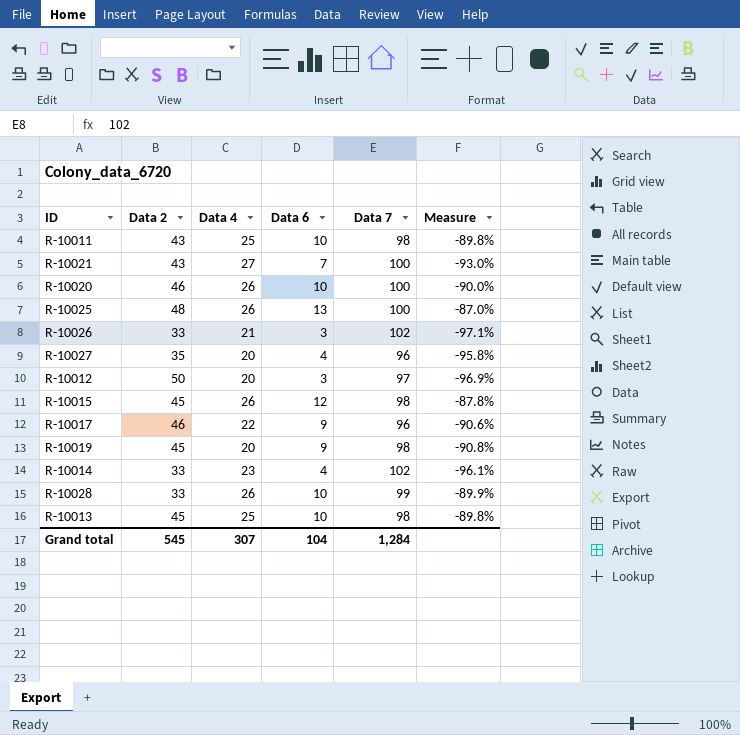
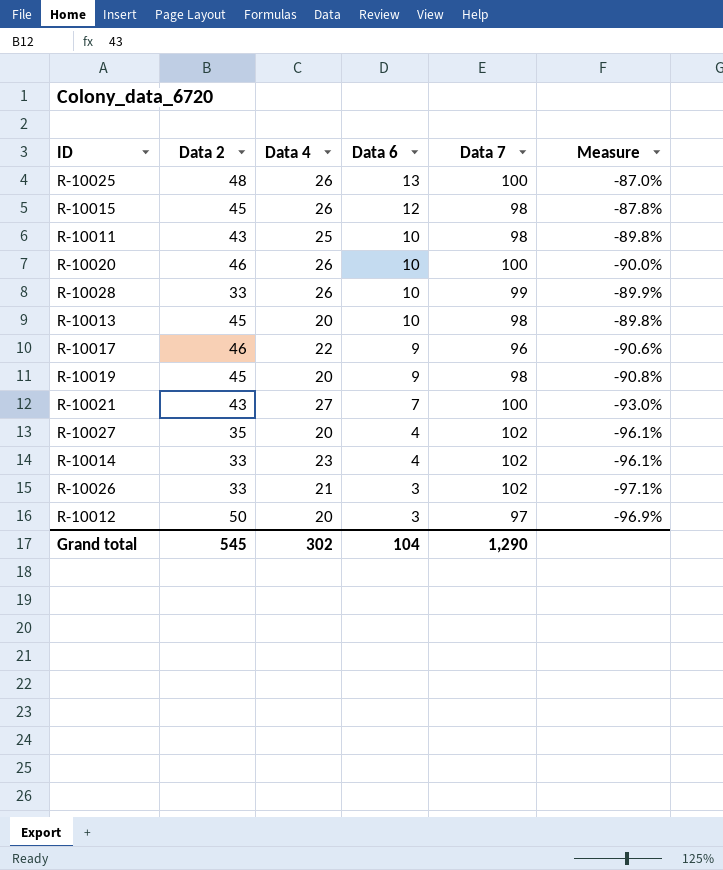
row order: none -> Data 6 descending
R-10013 | Data 4: 25 -> 20
R-10027 | Data 7: 96 -> 102
R-10027 | Measure: -95.8% -> -96.1%
Grand total | Data 4: 307 -> 302
Grand total | Data 7: 1,284 -> 1,290

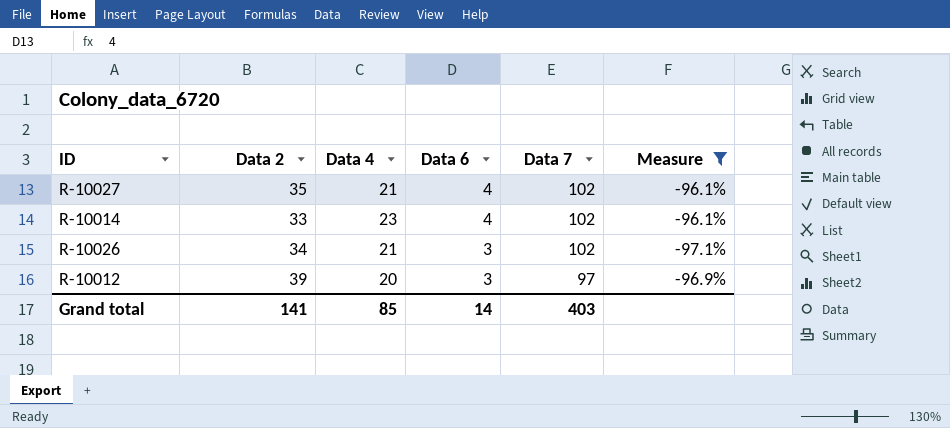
filter: none -> Measure <= -96.1%
R-10027 | Data 4: 20 -> 21
R-10026 | Data 2: 33 -> 34
R-10012 | Data 2: 50 -> 39
Grand total | Data 2: 545 -> 141
Grand total | Data 4: 302 -> 85
Grand total | Data 6: 104 -> 14
Grand total | Data 7: 1,290 -> 403

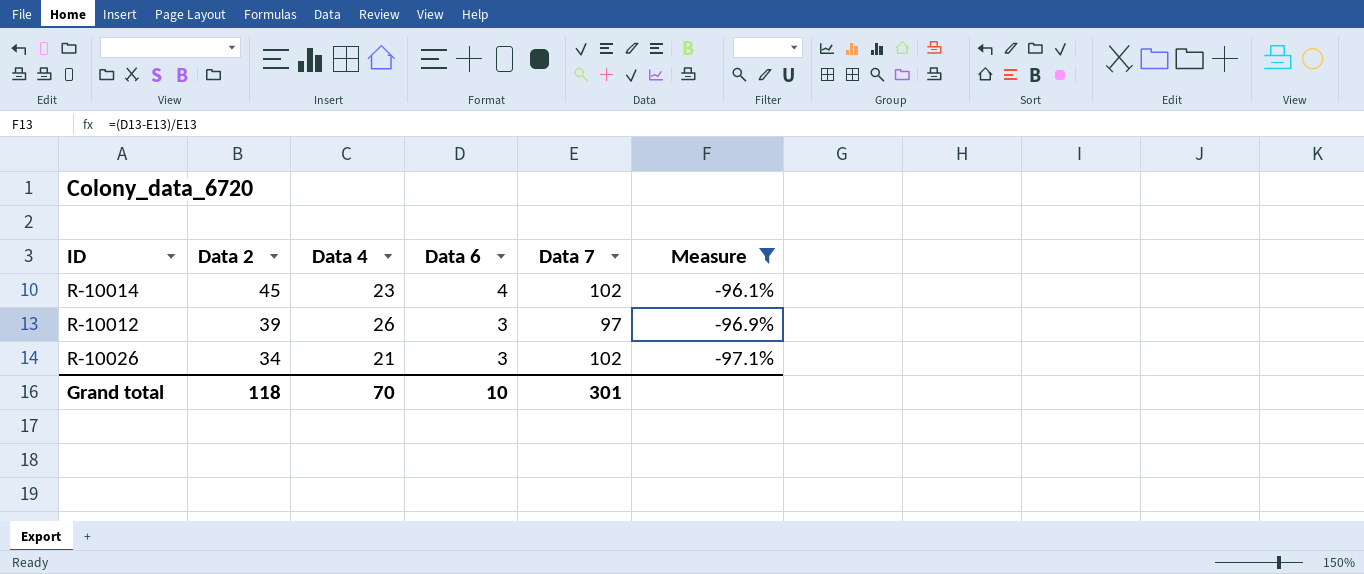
row order: Data 6 descending -> Data 2 descending
row R-10027: 35 | 21 | 4 | 102 | -96.1% -> none
R-10014 | Data 2: 33 -> 45
R-10012 | Data 4: 20 -> 26
Grand total | Data 2: 141 -> 118
Grand total | Data 4: 85 -> 70
Grand total | Data 6: 14 -> 10
Grand total | Data 7: 403 -> 301

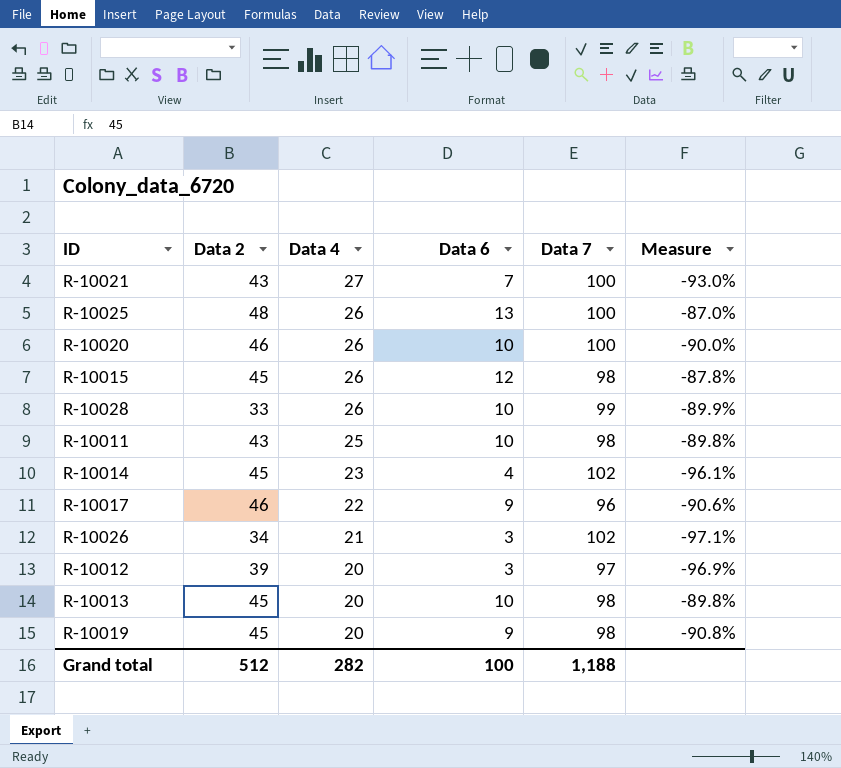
filter: Measure <= -96.1% -> none
row order: Data 2 descending -> Data 4 descending
R-10012 | Data 4: 26 -> 20
Grand total | Data 2: 118 -> 512
Grand total | Data 4: 70 -> 282
Grand total | Data 6: 10 -> 100
Grand total | Data 7: 301 -> 1,188

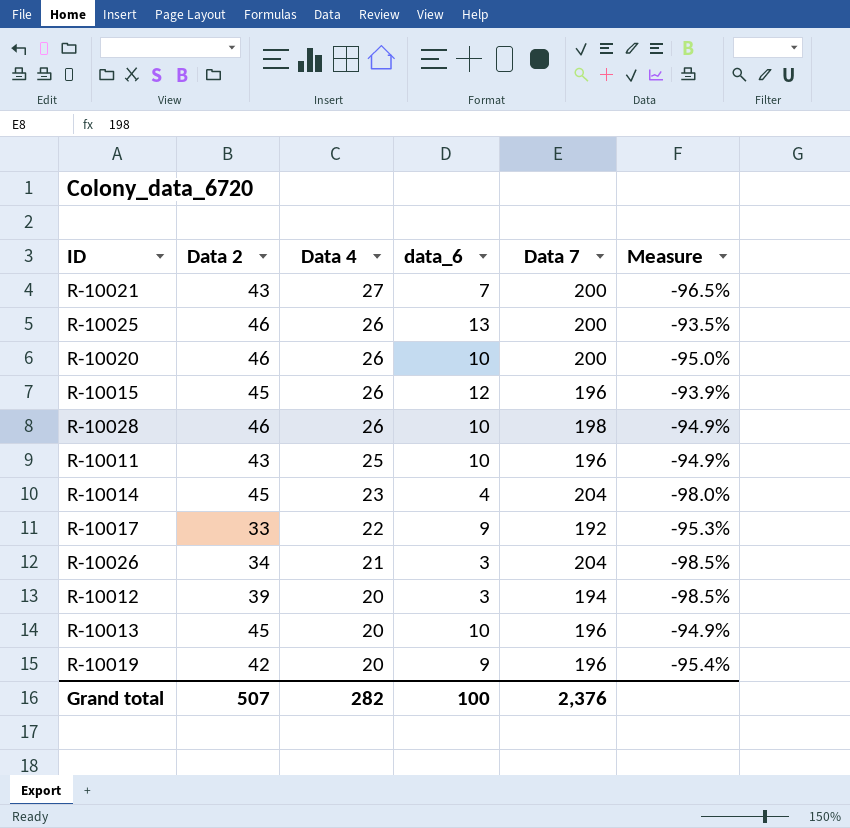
column name: Data 6 -> data_6
R-10021 | Data 7: 100 -> 200
R-10021 | Measure: -93.0% -> -96.5%
R-10025 | Data 2: 48 -> 46
R-10025 | Data 7: 100 -> 200
R-10025 | Measure: -87.0% -> -93.5%
R-10020 | Data 7: 100 -> 200
R-10020 | Measure: -90.0% -> -95.0%
R-10015 | Data 7: 98 -> 196
R-10015 | Measure: -87.8% -> -93.9%
R-10028 | Data 2: 33 -> 46
R-10028 | Data 7: 99 -> 198
R-10028 | Measure: -89.9% -> -94.9%
R-10011 | Data 7: 98 -> 196
R-10011 | Measure: -89.8% -> -94.9%
R-10014 | Data 7: 102 -> 204
R-10014 | Measure: -96.1% -> -98.0%
R-10017 | Data 2: 46 -> 33
R-10017 | Data 7: 96 -> 192
R-10017 | Measure: -90.6% -> -95.3%
R-10026 | Data 7: 102 -> 204
R-10026 | Measure: -97.1% -> -98.5%
R-10012 | Data 7: 97 -> 194
R-10012 | Measure: -96.9% -> -98.5%
R-10013 | Data 7: 98 -> 196
R-10013 | Measure: -89.8% -> -94.9%
R-10019 | Data 2: 45 -> 42
R-10019 | Data 7: 98 -> 196
R-10019 | Measure: -90.8% -> -95.4%
Grand total | Data 2: 512 -> 507
Grand total | Data 7: 1,188 -> 2,376

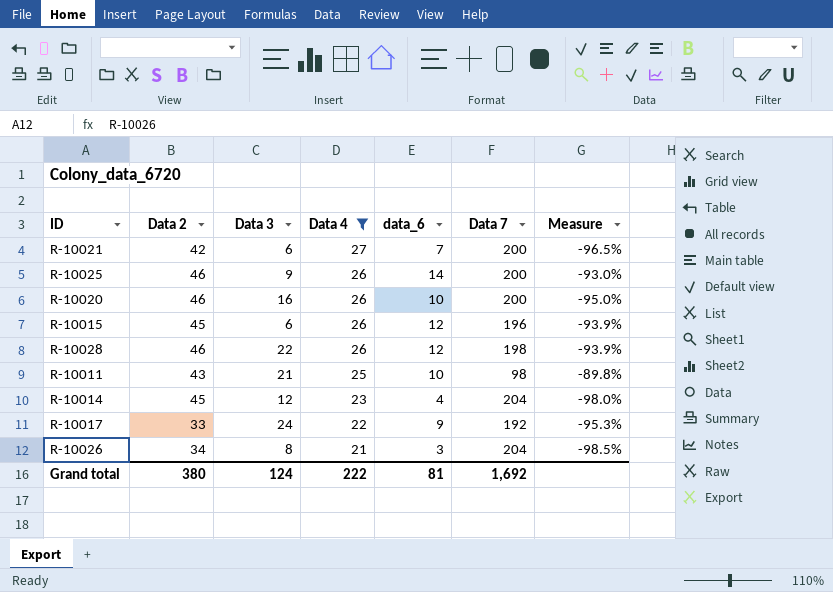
filter: none -> Data 4 != 20
column Data 3 | position: none -> 3
R-10021 | Data 2: 43 -> 42
R-10025 | data_6: 13 -> 14
R-10025 | Measure: -93.5% -> -93.0%
R-10028 | data_6: 10 -> 12
R-10028 | Measure: -94.9% -> -93.9%
R-10011 | Data 7: 196 -> 98
R-10011 | Measure: -94.9% -> -89.8%
Grand total | Data 2: 507 -> 380
Grand total | Data 4: 282 -> 222
Grand total | data_6: 100 -> 81
Grand total | Data 7: 2,376 -> 1,692

